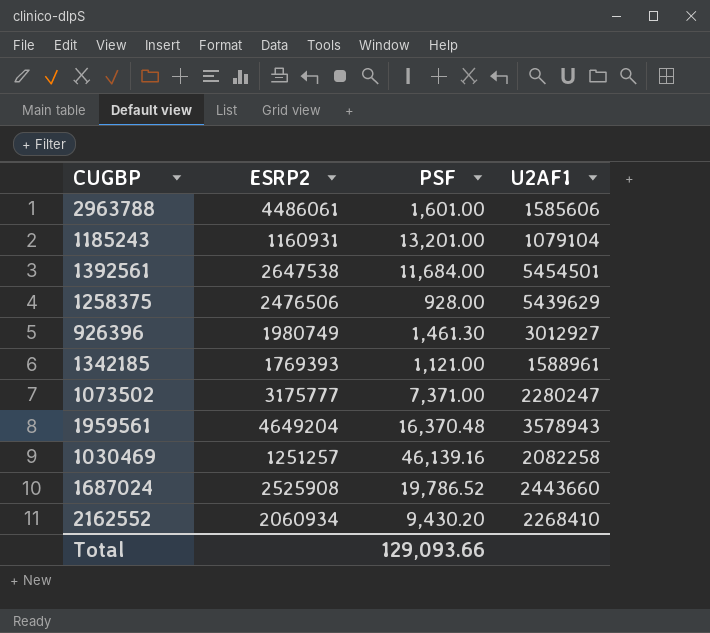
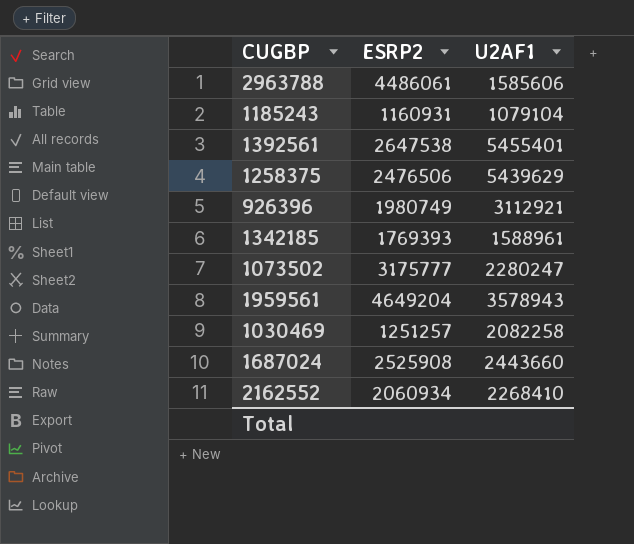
column PSF | position: 3 -> none
1392561 | U2AF1: 5454501 -> 5455401
926396 | U2AF1: 3012927 -> 3112921

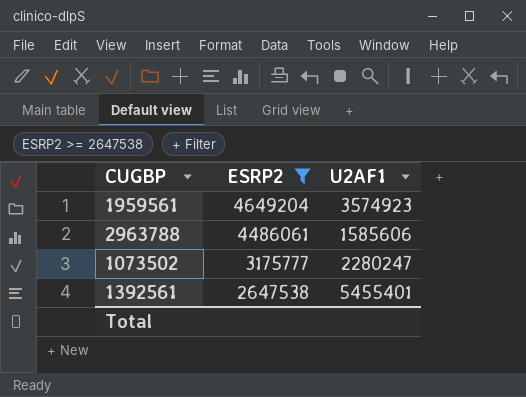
filter: none -> ESRP2 >= 2647538
row order: none -> ESRP2 descending
1959561 | U2AF1: 3578943 -> 3574923

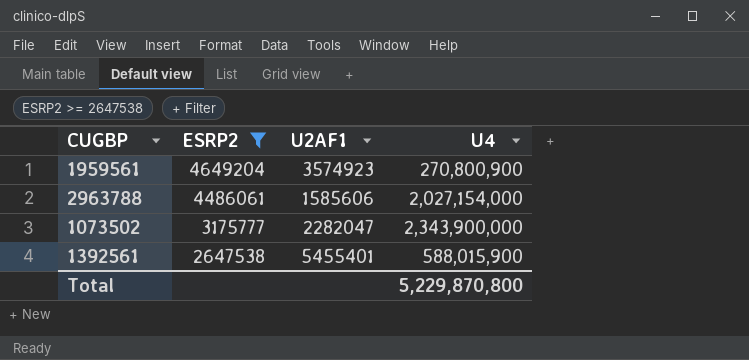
column U4 | position: none -> 4
1073502 | U2AF1: 2280247 -> 2282047

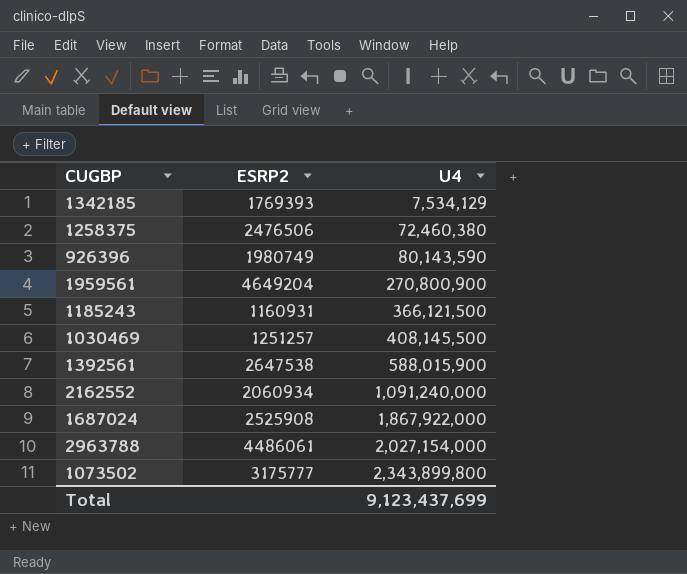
filter: ESRP2 >= 2647538 -> none
row order: ESRP2 descending -> U4 ascending
column U2AF1 | position: 3 -> none
1073502 | U4: 2,343,900,000 -> 2,343,899,800
Total | U4: 5,229,870,800 -> 9,123,437,699

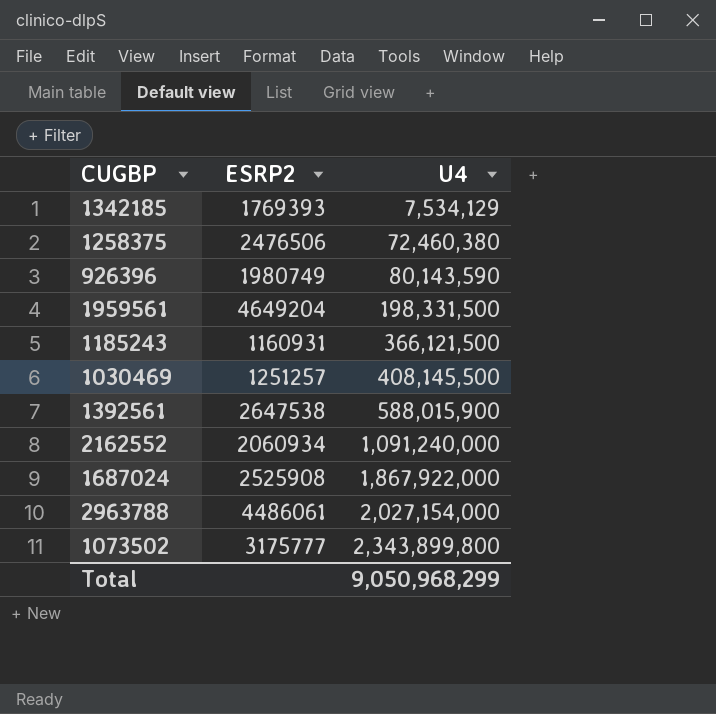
1959561 | U4: 270,800,900 -> 198,331,500
Total | U4: 9,123,437,699 -> 9,050,968,299

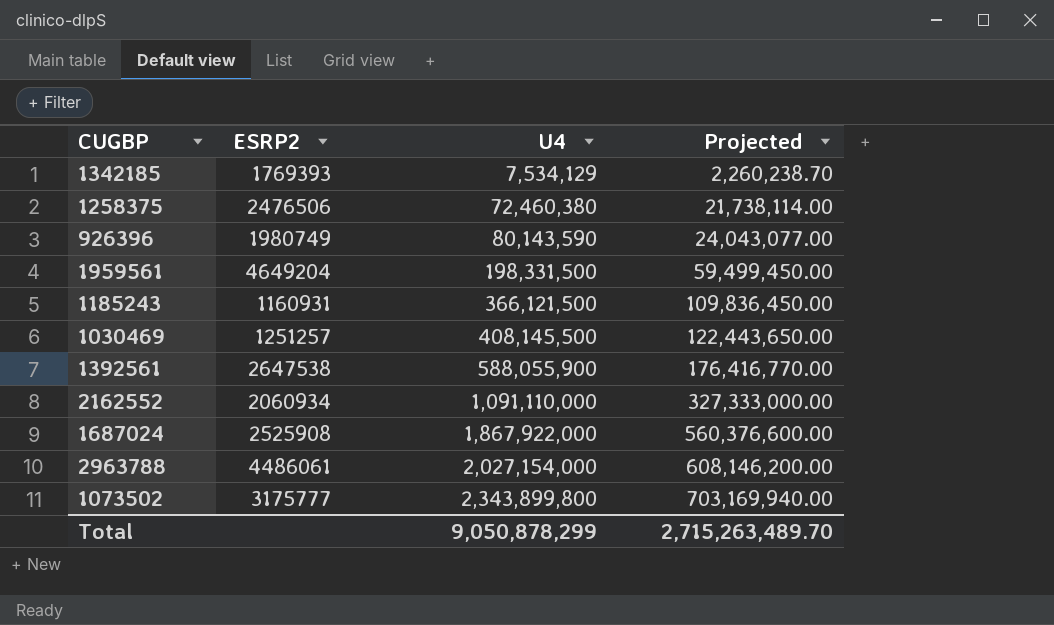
column Projected | formula: none -> [U4] * 0.3
1392561 | U4: 588,015,900 -> 588,055,900
2162552 | U4: 1,091,240,000 -> 1,091,110,000
Total | U4: 9,050,968,299 -> 9,050,878,299

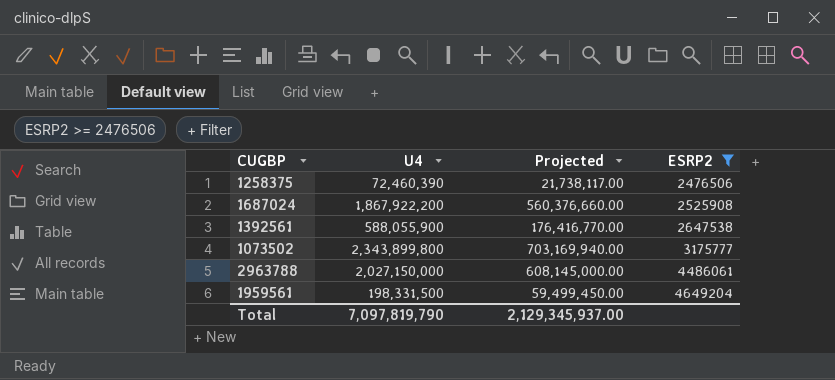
filter: none -> ESRP2 >= 2476506
row order: U4 ascending -> ESRP2 ascending
column ESRP2 | position: 2 -> 4
1258375 | U4: 72,460,380 -> 72,460,390
1258375 | Projected: 21,738,114.00 -> 21,738,117.00
1687024 | U4: 1,867,922,000 -> 1,867,922,200
1687024 | Projected: 560,376,600.00 -> 560,376,660.00
2963788 | U4: 2,027,154,000 -> 2,027,150,000
2963788 | Projected: 608,146,200.00 -> 608,145,000.00
Total | U4: 9,050,878,299 -> 7,097,819,790
Total | Projected: 2,715,263,489.70 -> 2,129,345,937.00

